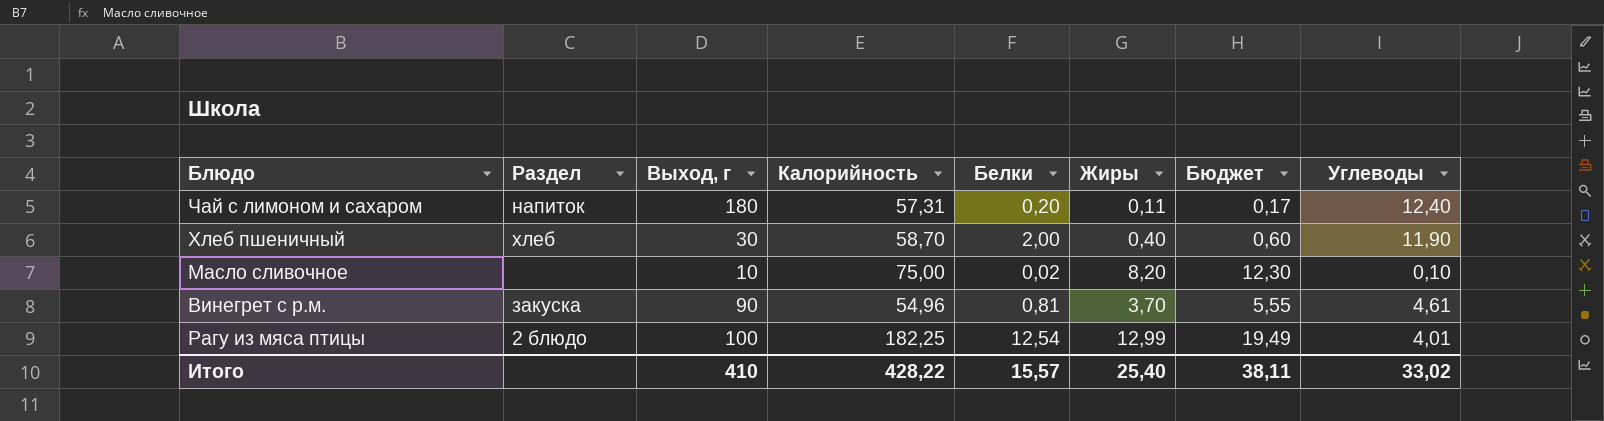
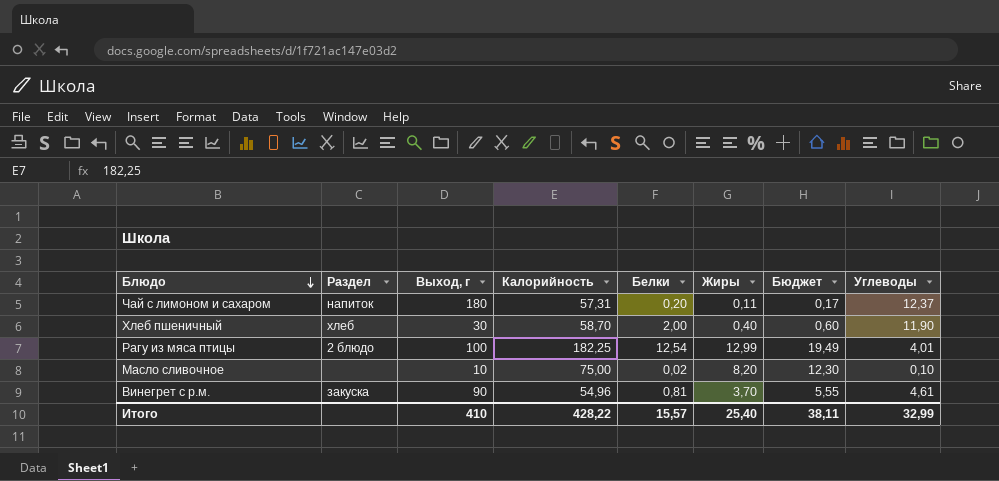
row order: none -> Блюдо descending
Чай с лимоном и сахаром | Углеводы: 12,40 -> 12,37
Итого | Углеводы: 33,02 -> 32,99

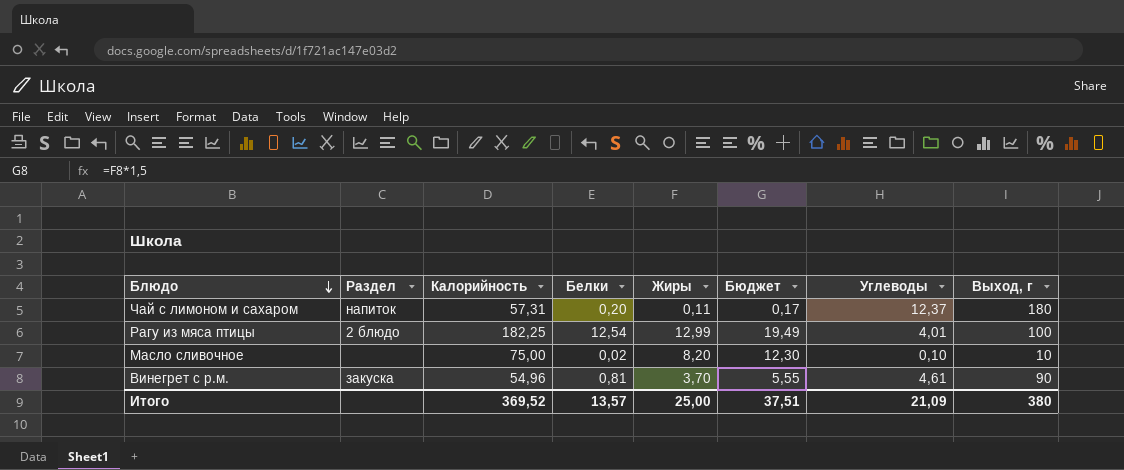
column Выход, г | position: 3 -> 8
row Хлеб пшеничный: хлеб | 30 | 58,70 | 2,00 | 0,40 | 0,60 | 11,90 -> none
Итого | Калорийность: 428,22 -> 369,52
Итого | Белки: 15,57 -> 13,57
Итого | Жиры: 25,40 -> 25,00
Итого | Бюджет: 38,11 -> 37,51
Итого | Углеводы: 32,99 -> 21,09
Итого | Выход, г: 410 -> 380

